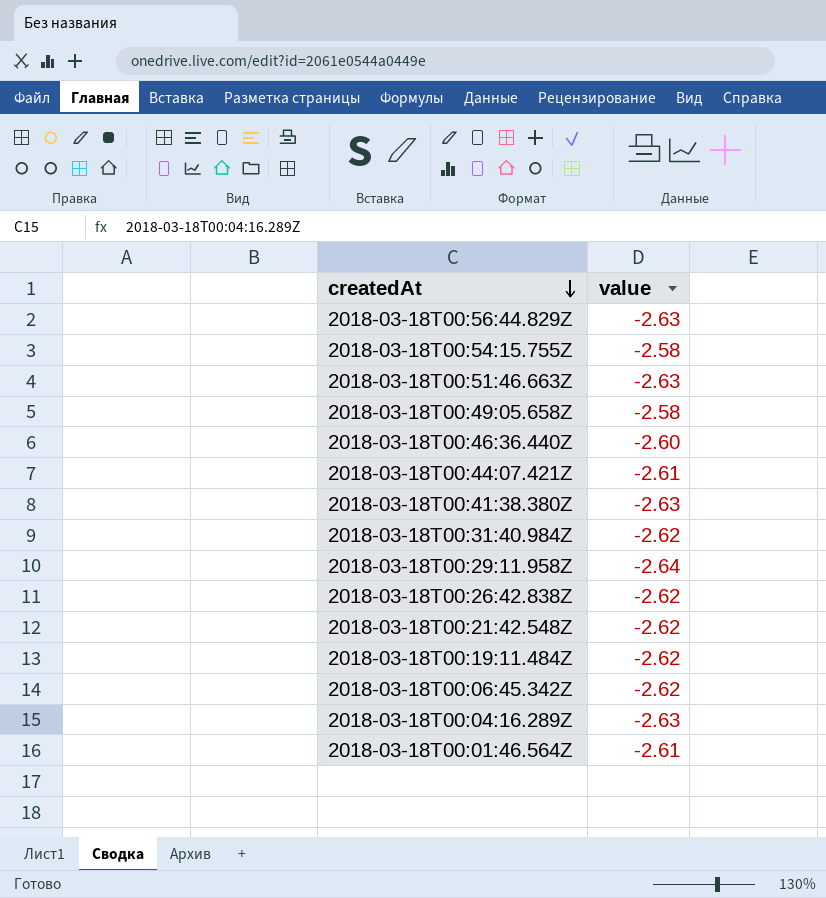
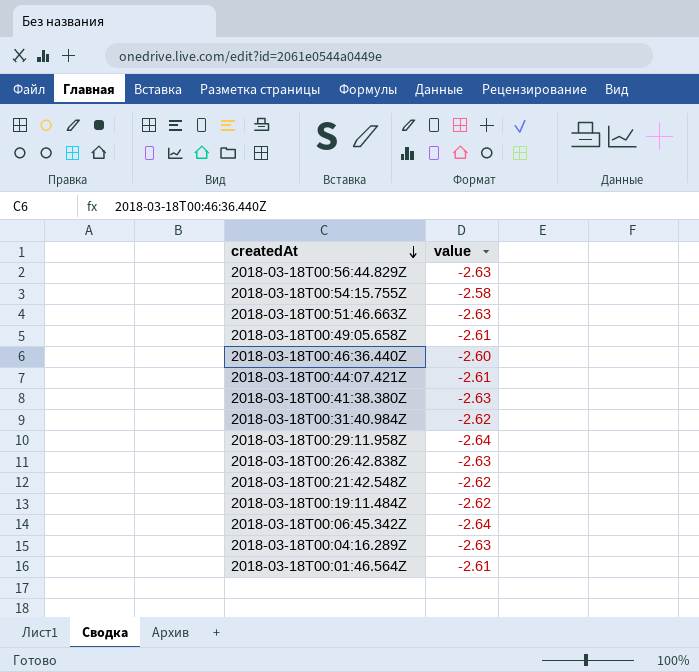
2018-03-18T00:49:05.658Z | value: -2.58 -> -2.61
2018-03-18T00:26:42.838Z | value: -2.62 -> -2.63
2018-03-18T00:06:45.342Z | value: -2.62 -> -2.64

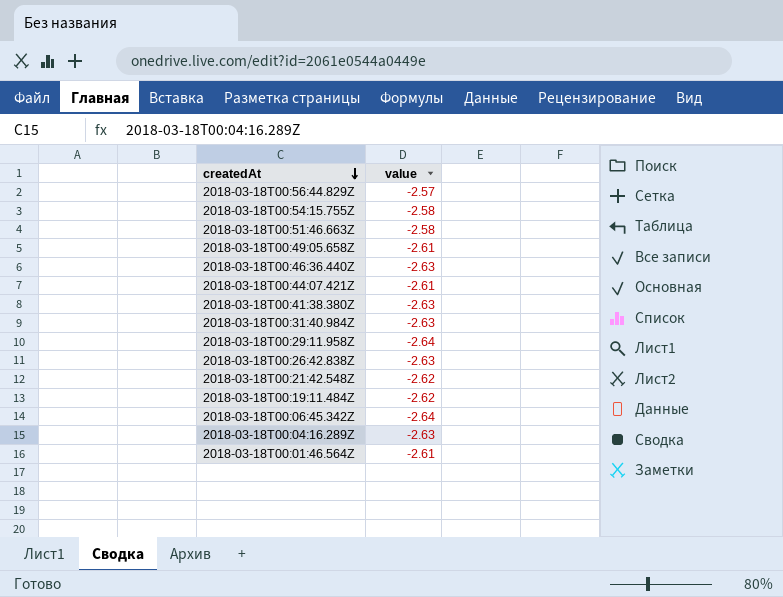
2018-03-18T00:56:44.829Z | value: -2.63 -> -2.57
2018-03-18T00:51:46.663Z | value: -2.63 -> -2.58
2018-03-18T00:46:36.440Z | value: -2.60 -> -2.63
2018-03-18T00:31:40.984Z | value: -2.62 -> -2.63

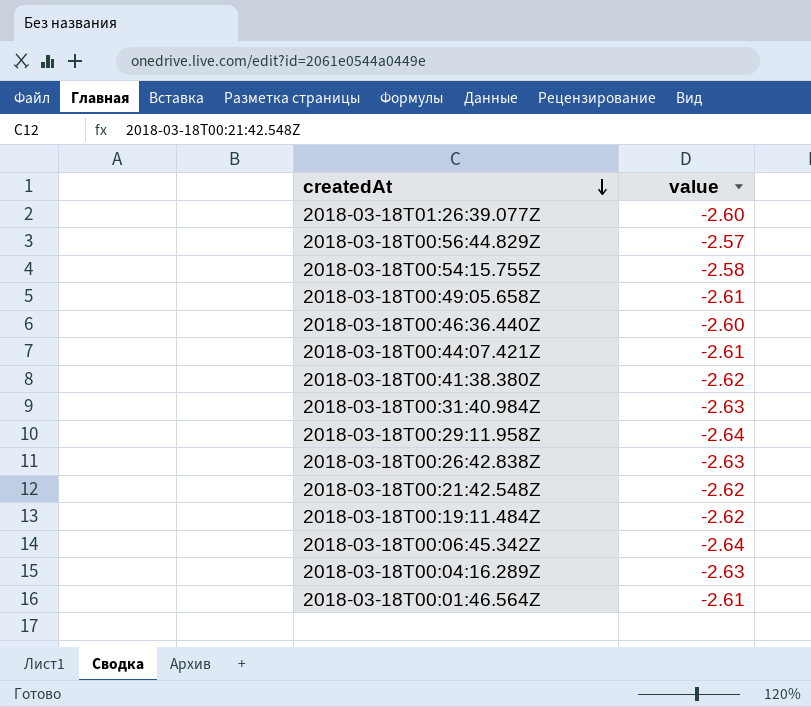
row 2018-03-18T00:51:46.663Z: -2.58 -> none
row 2018-03-18T01:26:39.077Z: none -> -2.60
2018-03-18T00:46:36.440Z | value: -2.63 -> -2.60
2018-03-18T00:41:38.380Z | value: -2.63 -> -2.62

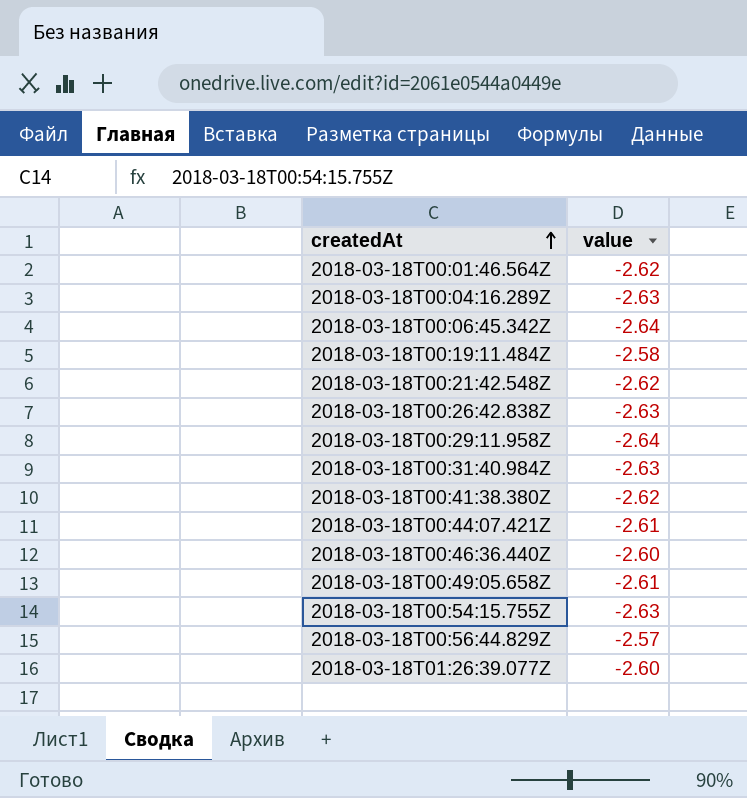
row order: createdAt descending -> createdAt ascending
2018-03-18T00:01:46.564Z | value: -2.61 -> -2.62
2018-03-18T00:19:11.484Z | value: -2.62 -> -2.58
2018-03-18T00:54:15.755Z | value: -2.58 -> -2.63

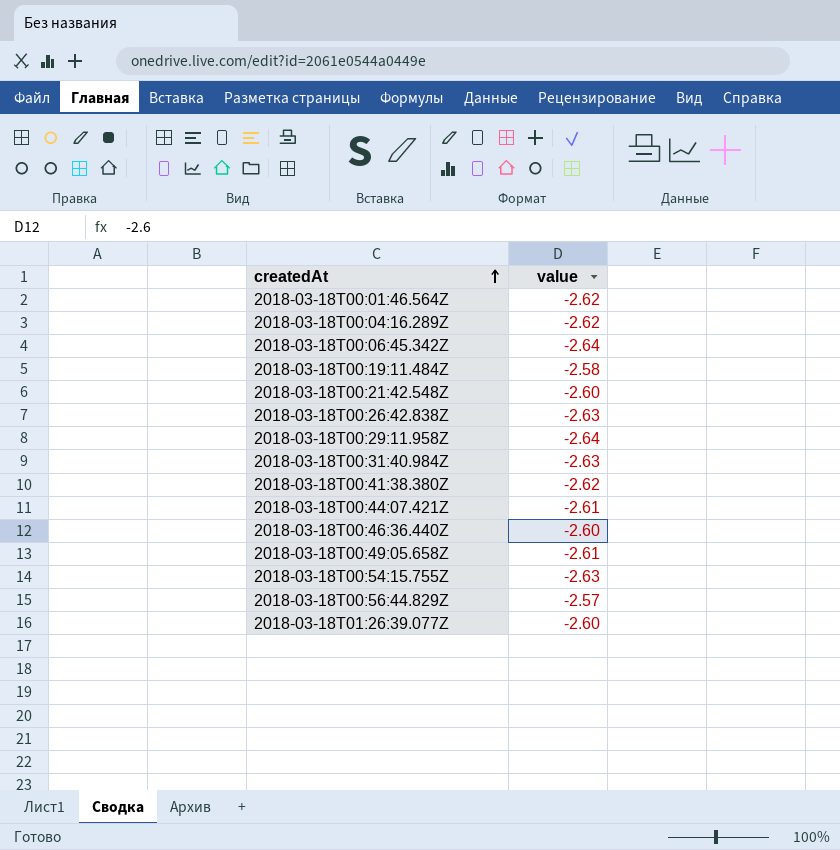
2018-03-18T00:04:16.289Z | value: -2.63 -> -2.62
2018-03-18T00:21:42.548Z | value: -2.62 -> -2.60

